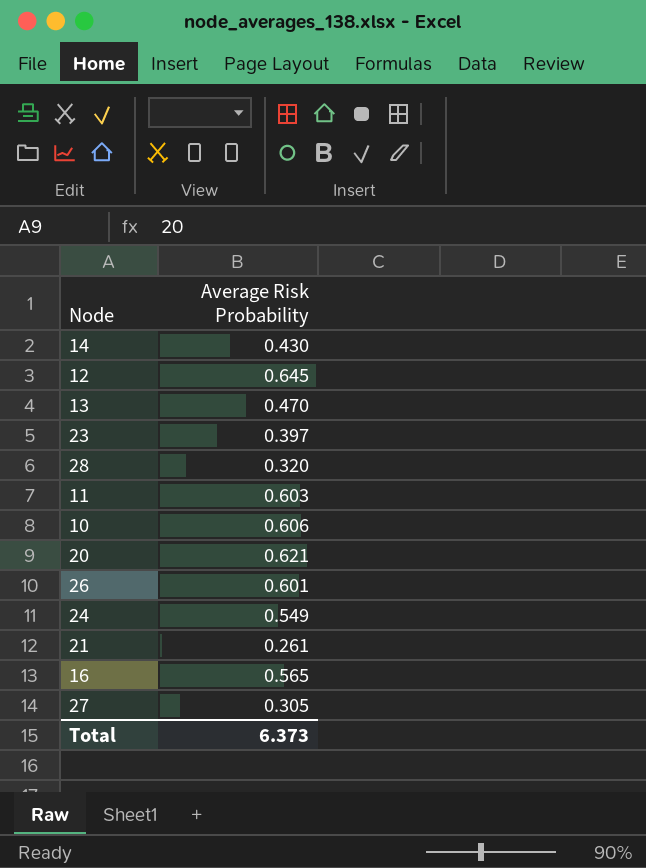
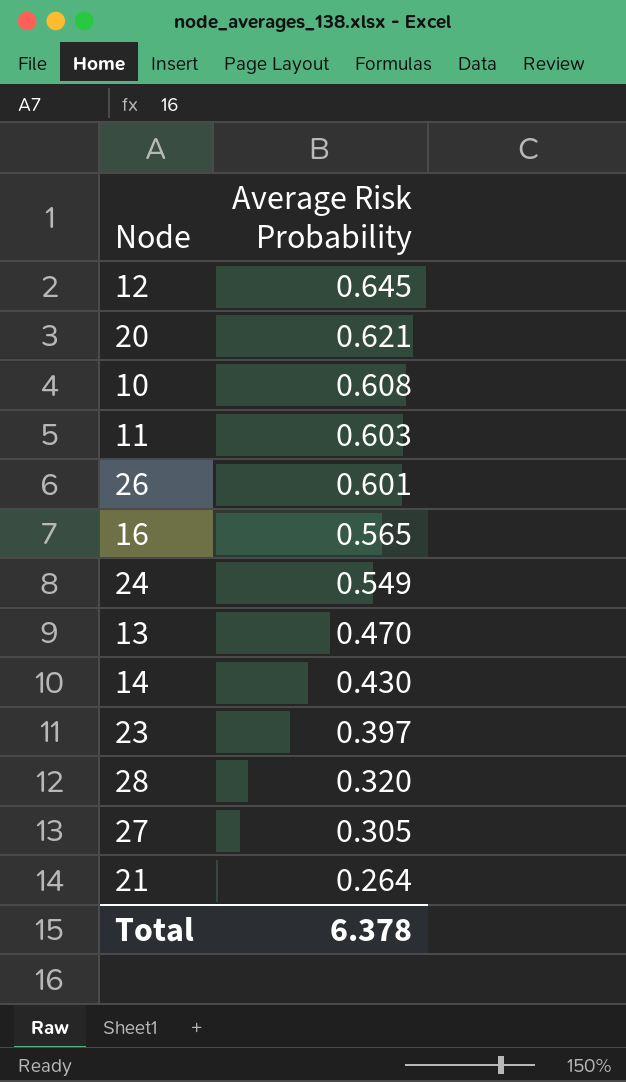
row order: none -> Average Risk Probability descending
10 | Average Risk Probability: 0.606 -> 0.608
21 | Average Risk Probability: 0.261 -> 0.264
Total | Average Risk Probability: 6.373 -> 6.378

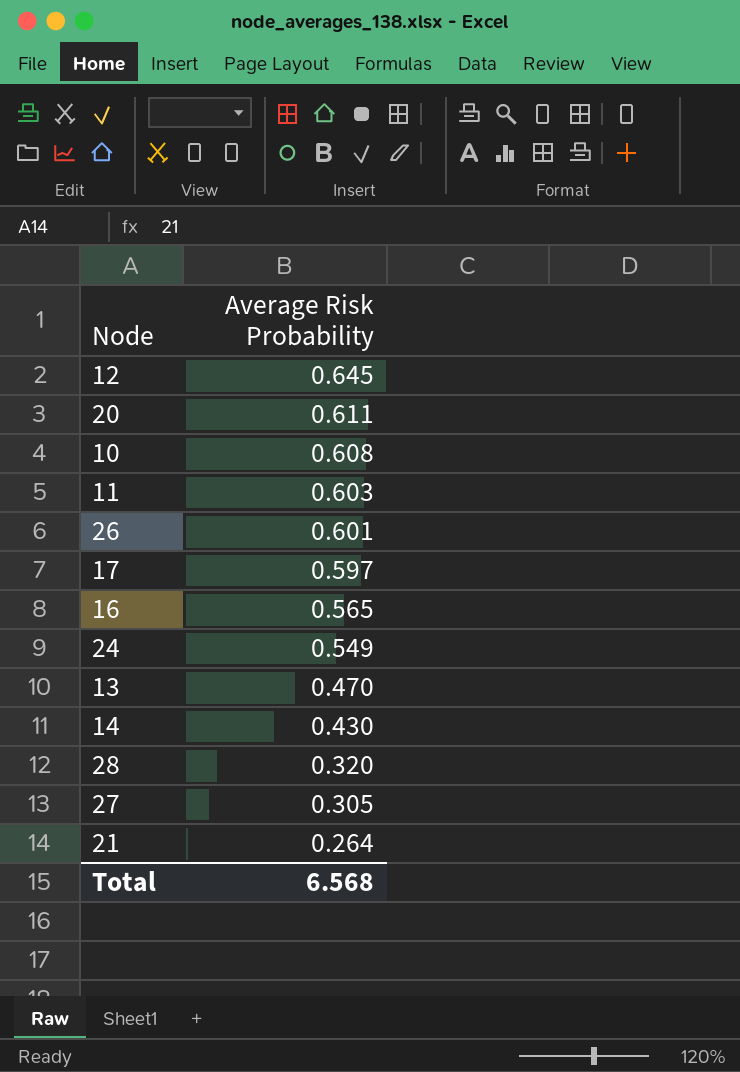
row 23: 0.397 -> none
20 | Average Risk Probability: 0.621 -> 0.611
row 17: none -> 0.597
Total | Average Risk Probability: 6.378 -> 6.568

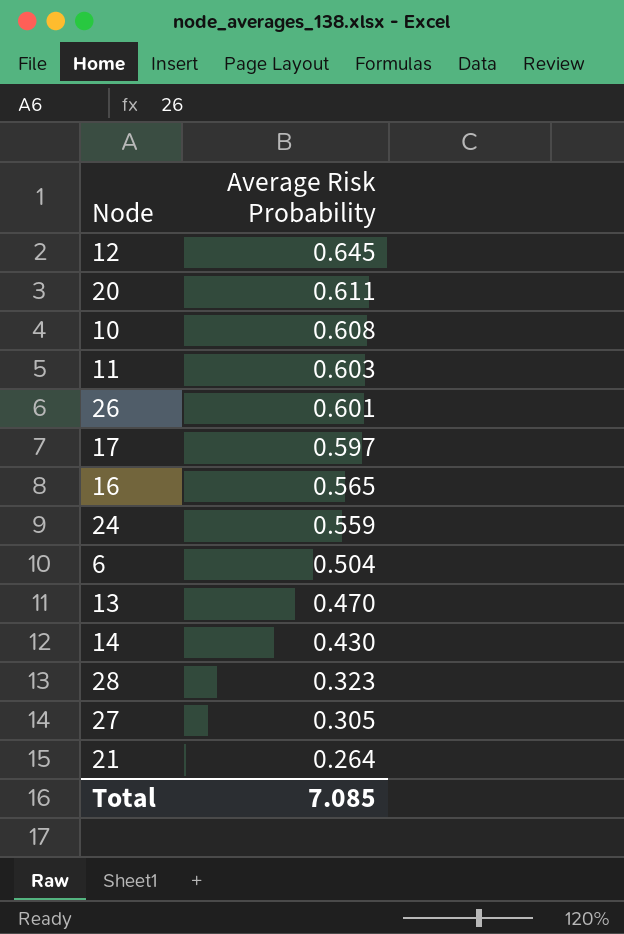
24 | Average Risk Probability: 0.549 -> 0.559
row 6: none -> 0.504
28 | Average Risk Probability: 0.320 -> 0.323
Total | Average Risk Probability: 6.568 -> 7.085

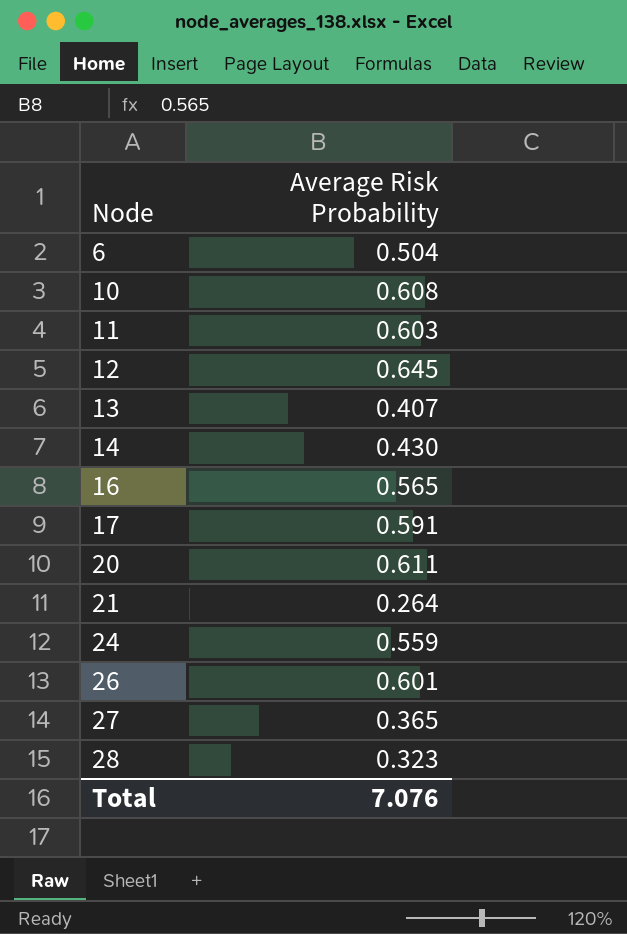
row order: Average Risk Probability descending -> Node ascending
13 | Average Risk Probability: 0.470 -> 0.407
17 | Average Risk Probability: 0.597 -> 0.591
27 | Average Risk Probability: 0.305 -> 0.365
Total | Average Risk Probability: 7.085 -> 7.076

